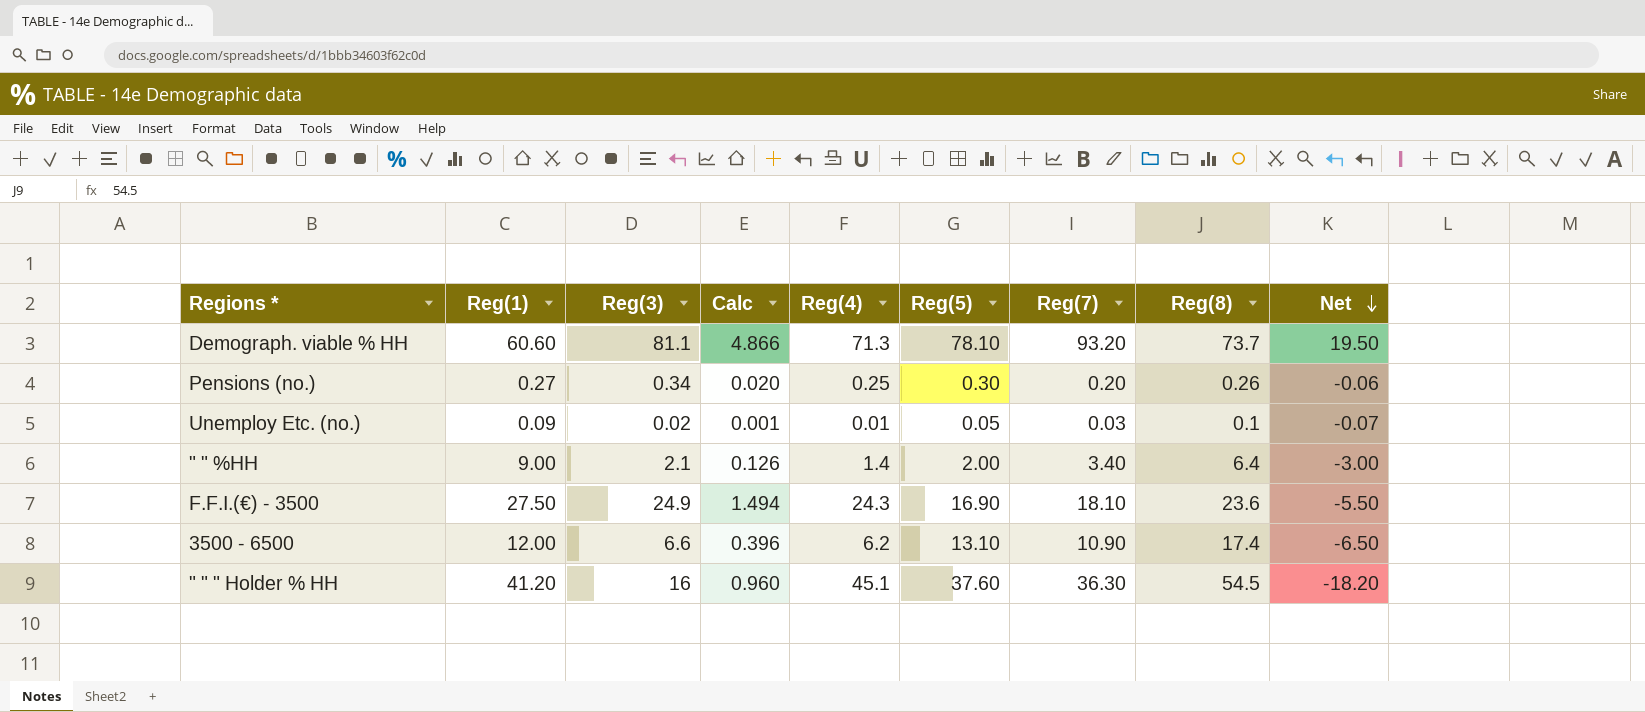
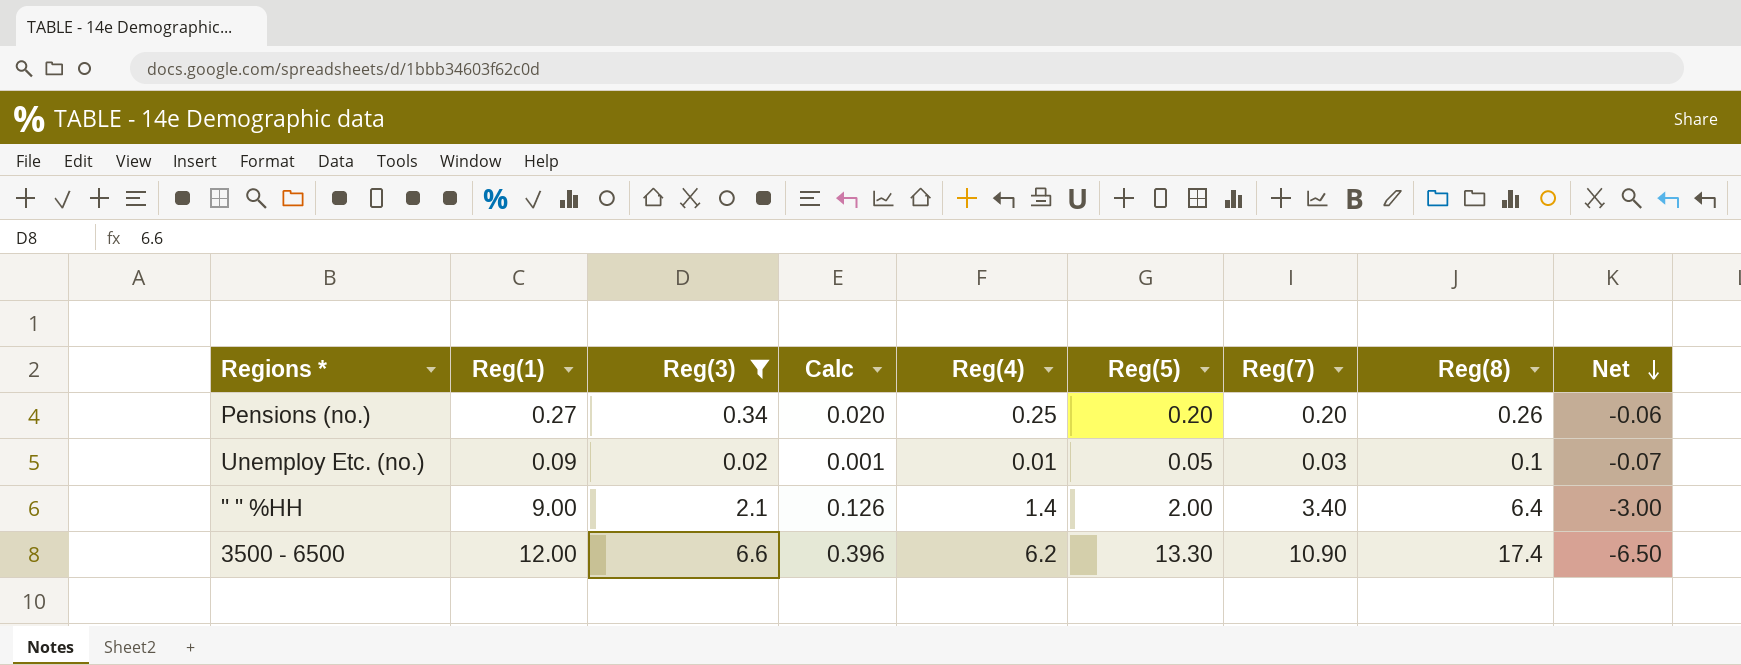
filter: none -> Reg(3) <= 6.6
Pensions (no.) | Reg(5): 0.30 -> 0.20
3500 - 6500 | Reg(5): 13.10 -> 13.30

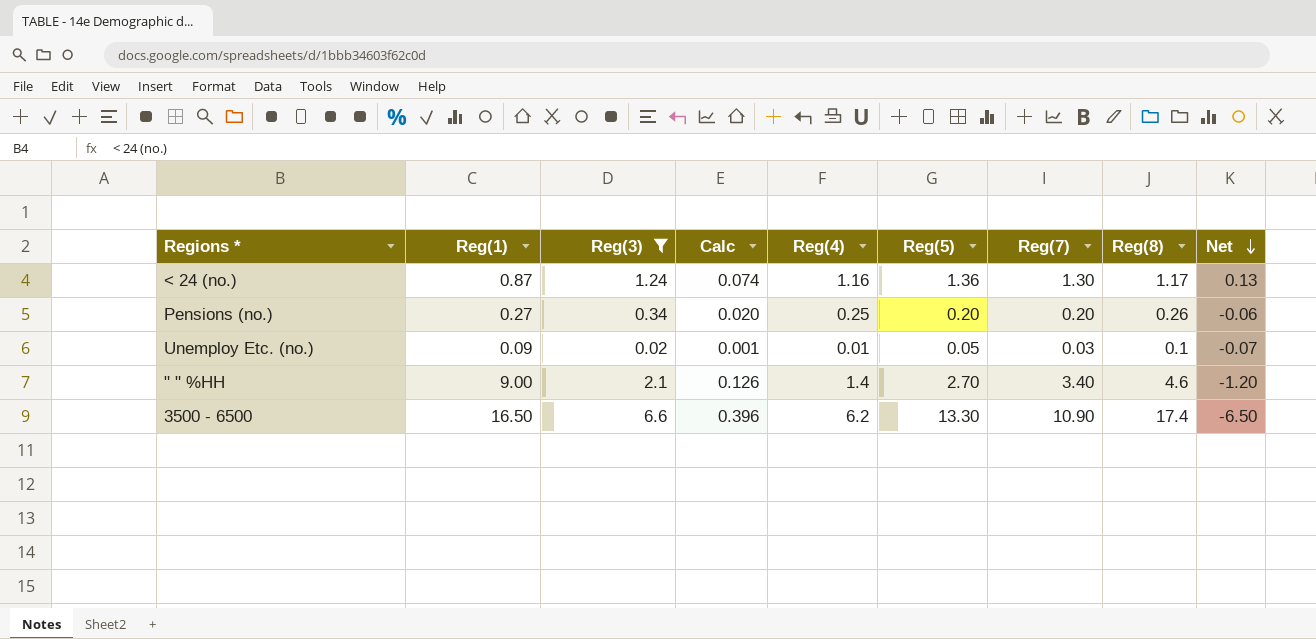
row < 24 (no.): none -> 0.87 | 1.24 | 0.074 | 1.16 | 1.36 | 1.30 | 1.17 | 0.13
" " %HH | Reg(5): 2.00 -> 2.70
" " %HH | Reg(8): 6.4 -> 4.6
" " %HH | Net: -3.00 -> -1.20
3500 - 6500 | Reg(1): 12.00 -> 16.50

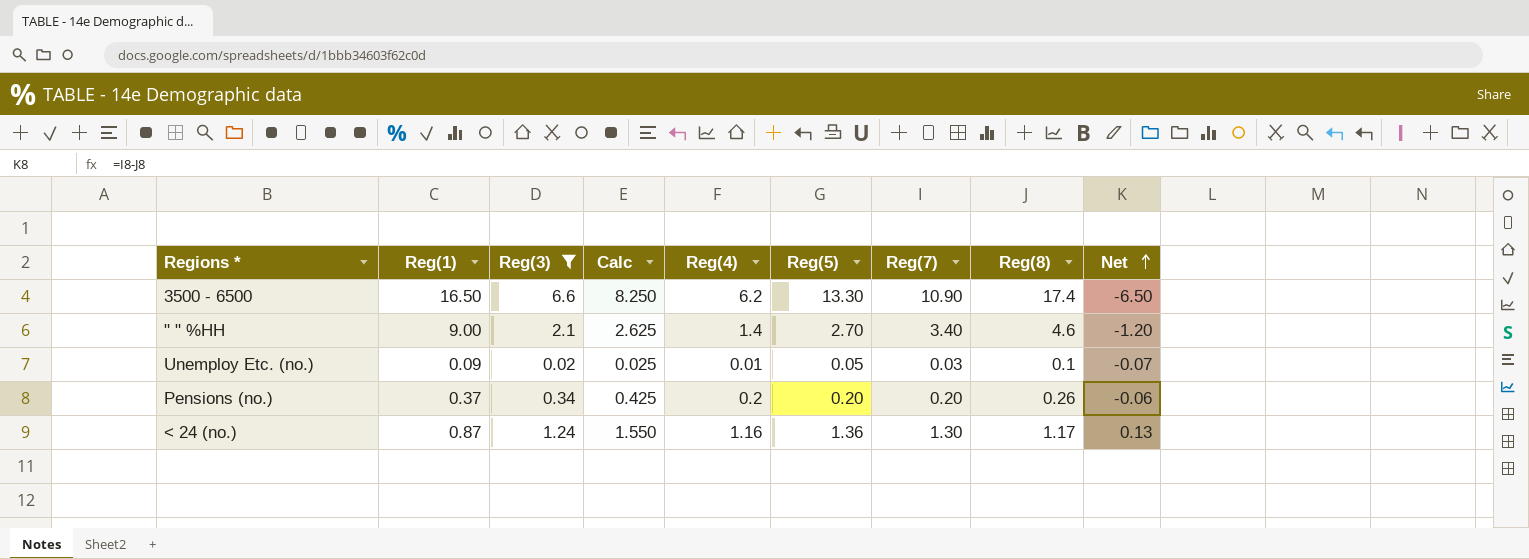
row order: Net descending -> Net ascending
column Calc | formula: [Reg(3)] * 0.06 -> [Reg(3)] * 1.25
Pensions (no.) | Reg(1): 0.27 -> 0.37
Pensions (no.) | Reg(4): 0.25 -> 0.2

